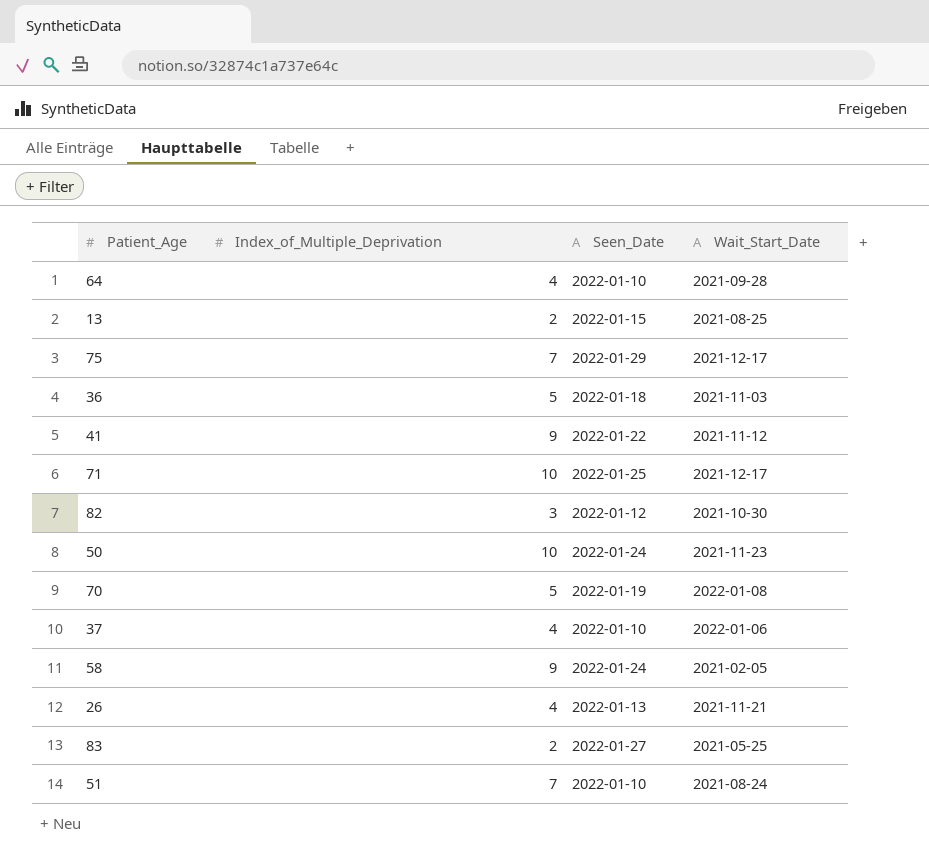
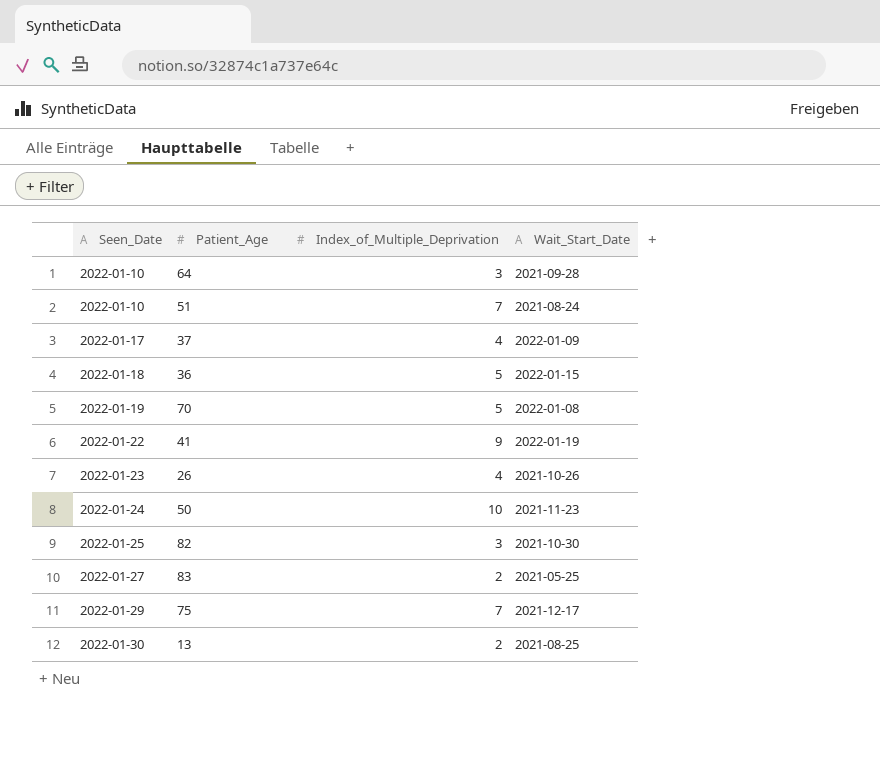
row order: none -> Seen_Date ascending
column Seen_Date | position: 3 -> 1
row 71: 10 | 2022-01-25 | 2021-12-17 -> none
row 58: 9 | 2022-01-24 | 2021-02-05 -> none
64 | Index_of_Multiple_Deprivation: 4 -> 3
37 | Seen_Date: 2022-01-10 -> 2022-01-17
37 | Wait_Start_Date: 2022-01-06 -> 2022-01-09
36 | Wait_Start_Date: 2021-11-03 -> 2022-01-15
41 | Wait_Start_Date: 2021-11-12 -> 2022-01-19
26 | Seen_Date: 2022-01-13 -> 2022-01-23
26 | Wait_Start_Date: 2021-11-21 -> 2021-10-26
82 | Seen_Date: 2022-01-12 -> 2022-01-25
13 | Seen_Date: 2022-01-15 -> 2022-01-30

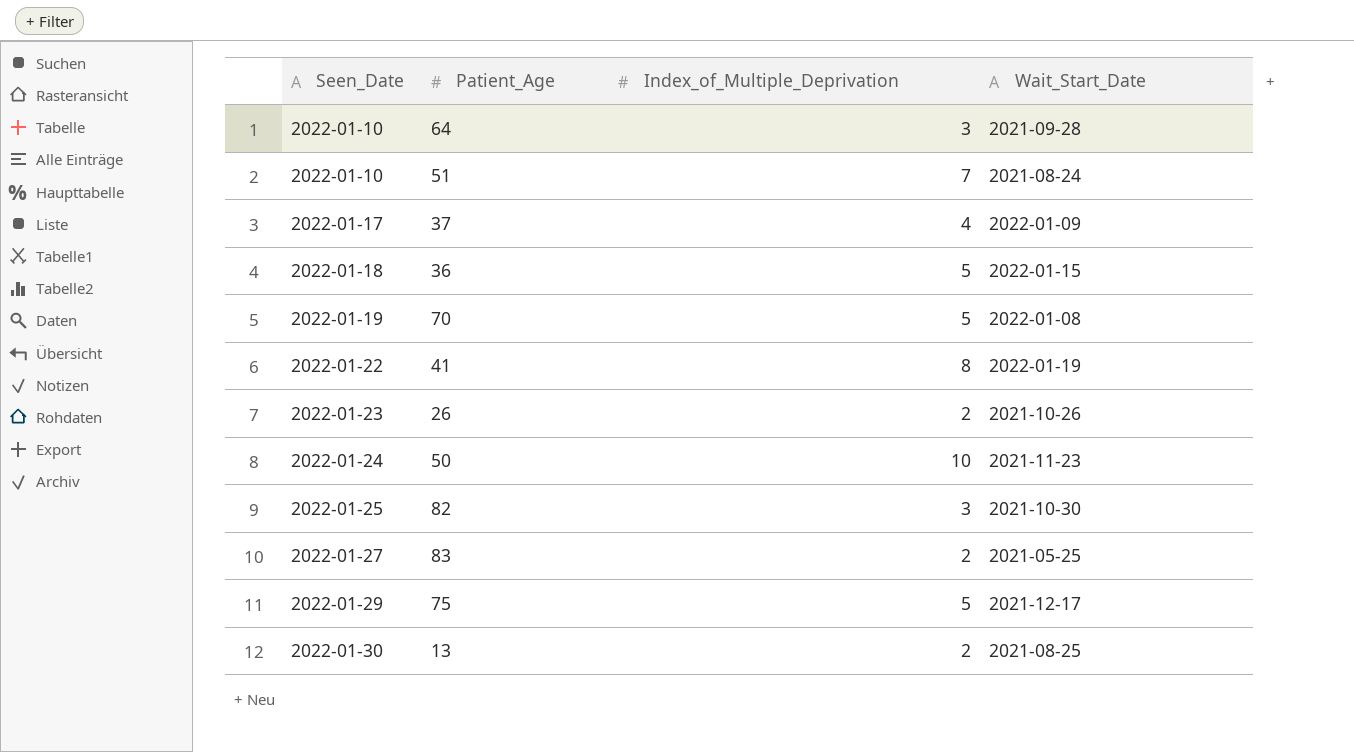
41 | Index_of_Multiple_Deprivation: 9 -> 8
26 | Index_of_Multiple_Deprivation: 4 -> 2
75 | Index_of_Multiple_Deprivation: 7 -> 5

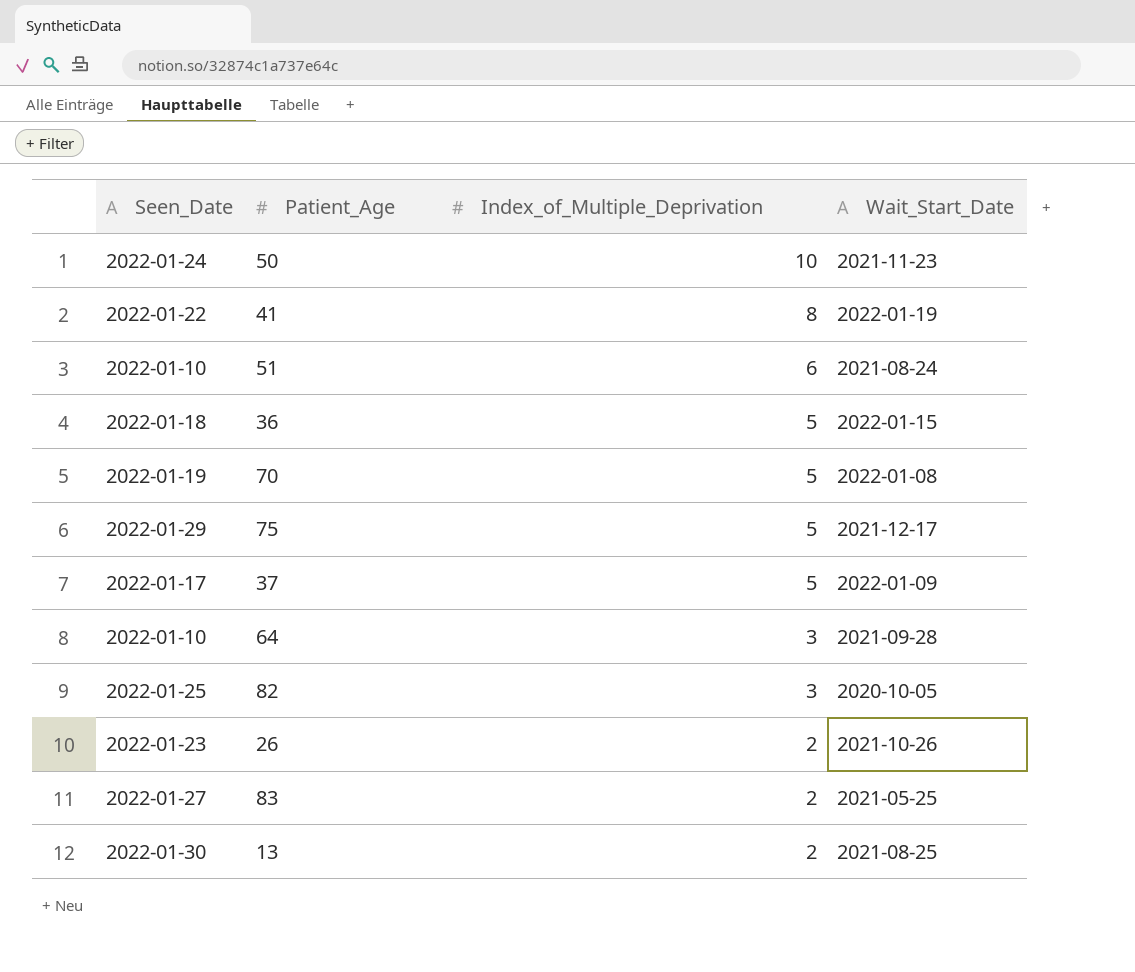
row order: Seen_Date ascending -> Index_of_Multiple_Deprivation descending
51 | Index_of_Multiple_Deprivation: 7 -> 6
37 | Index_of_Multiple_Deprivation: 4 -> 5
82 | Wait_Start_Date: 2021-10-30 -> 2020-10-05

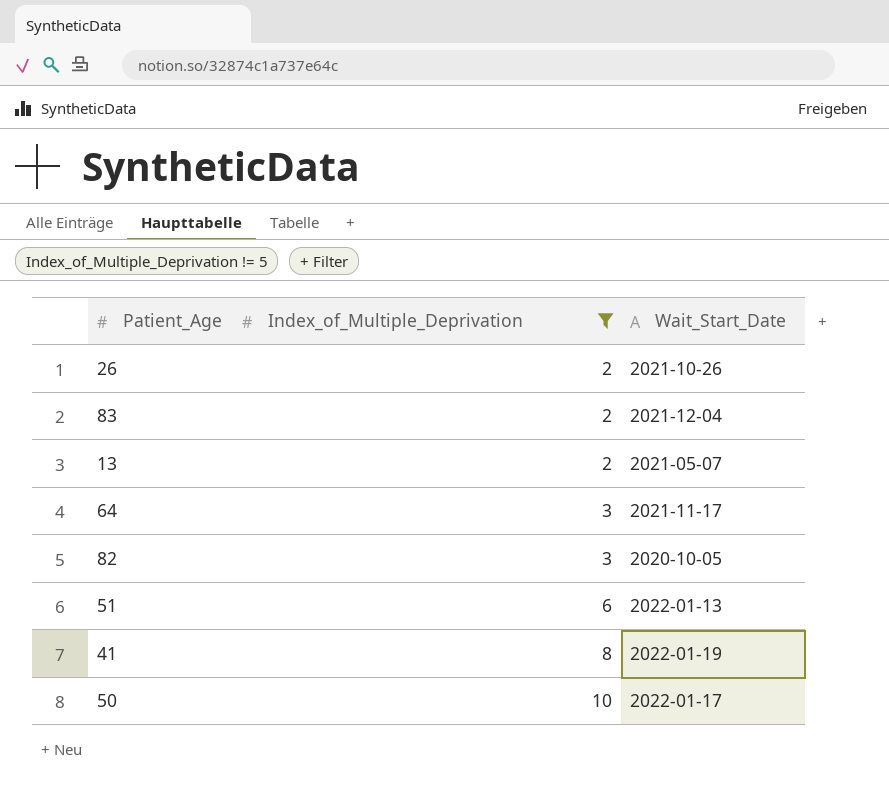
filter: none -> Index_of_Multiple_Deprivation != 5
row order: Index_of_Multiple_Deprivation descending -> Index_of_Multiple_Deprivation ascending
column Seen_Date | position: 1 -> none
83 | Wait_Start_Date: 2021-05-25 -> 2021-12-04
13 | Wait_Start_Date: 2021-08-25 -> 2021-05-07
64 | Wait_Start_Date: 2021-09-28 -> 2021-11-17
51 | Wait_Start_Date: 2021-08-24 -> 2022-01-13
50 | Wait_Start_Date: 2021-11-23 -> 2022-01-17

